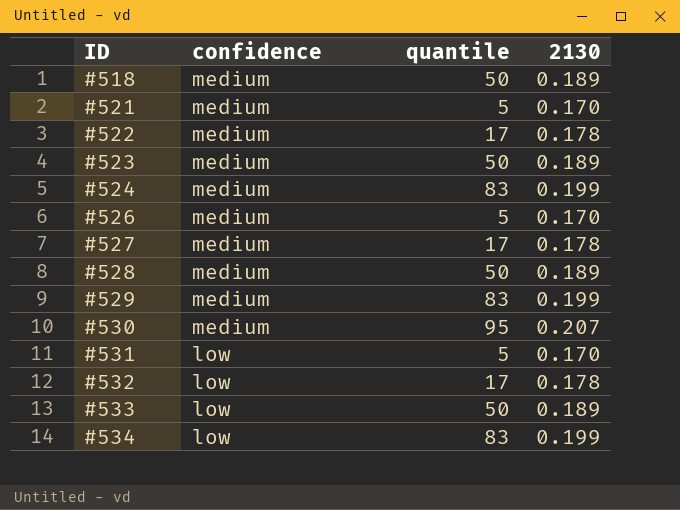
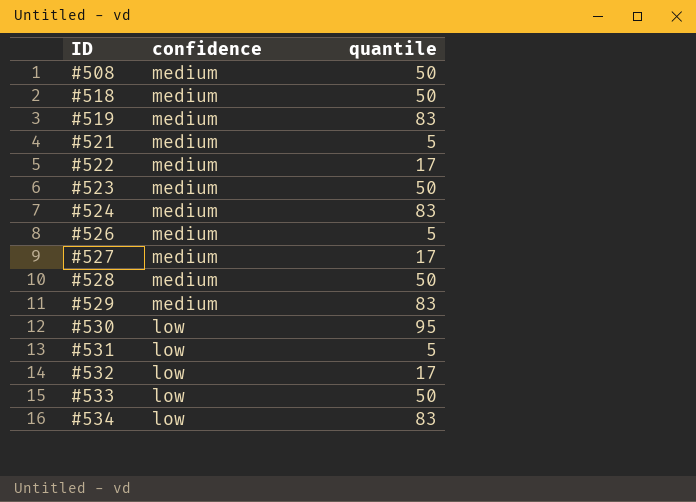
column 2130 | position: 4 -> none
row #508: none -> medium | 50
row #519: none -> medium | 83
#530 | confidence: medium -> low

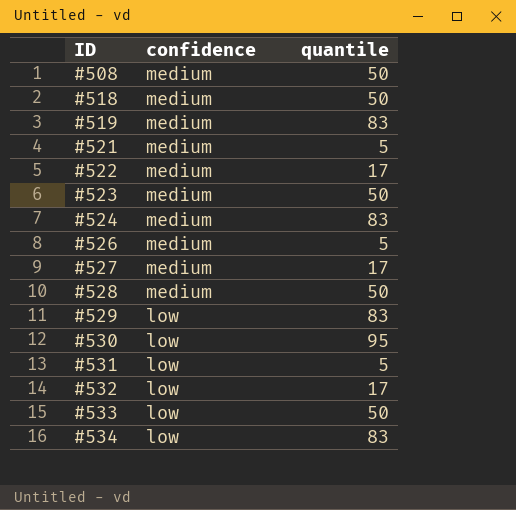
#529 | confidence: medium -> low

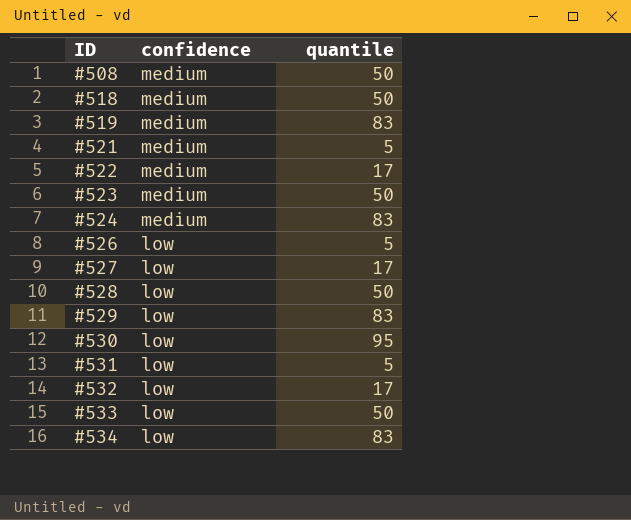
#526 | confidence: medium -> low
#527 | confidence: medium -> low
#528 | confidence: medium -> low

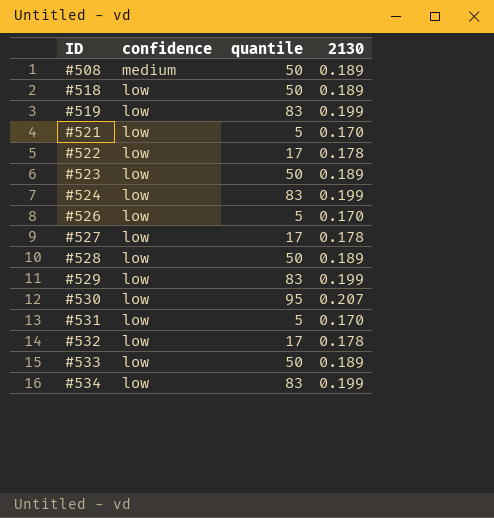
column 2130 | position: none -> 4
#518 | confidence: medium -> low
#519 | confidence: medium -> low
#521 | confidence: medium -> low
#522 | confidence: medium -> low
#523 | confidence: medium -> low
#524 | confidence: medium -> low

